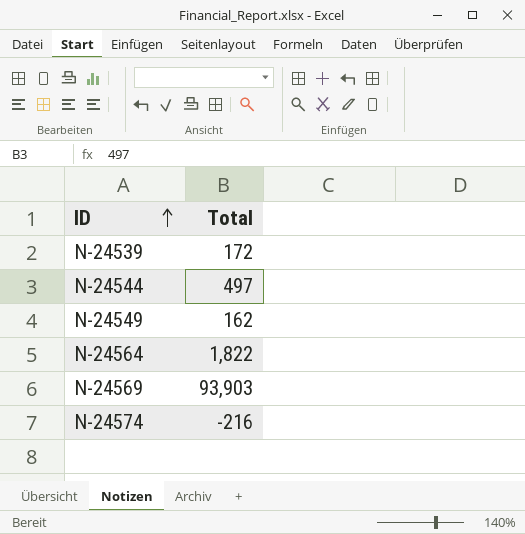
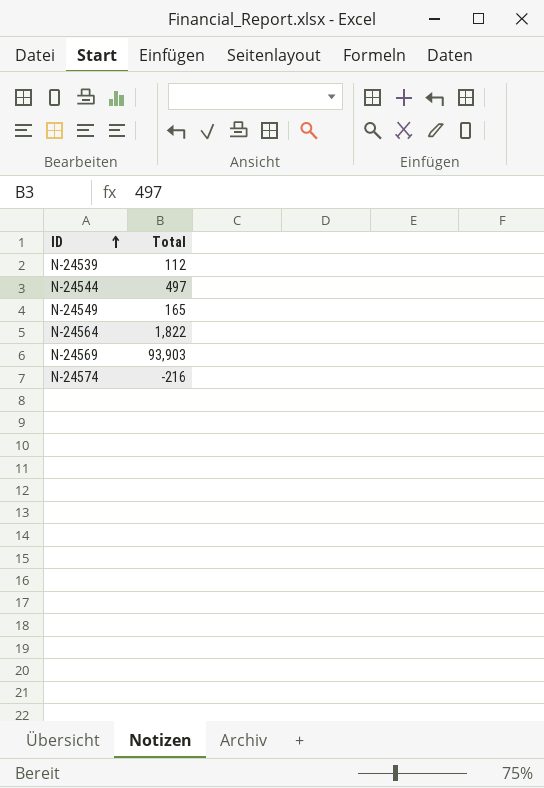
N-24539 | Total: 172 -> 112
N-24549 | Total: 162 -> 165

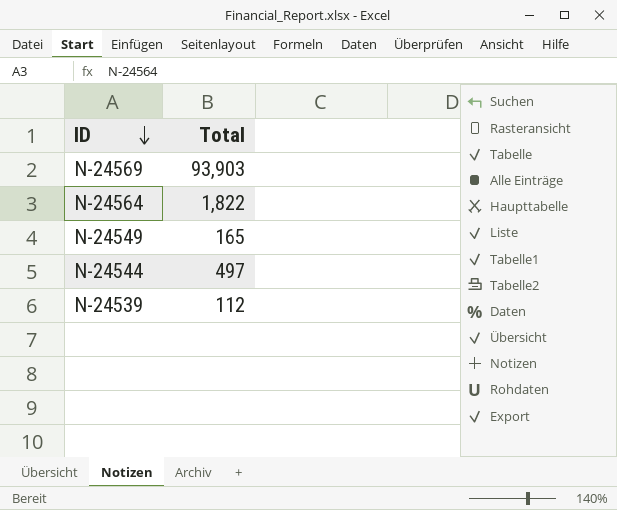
row order: ID ascending -> ID descending
row N-24574: -216 -> none

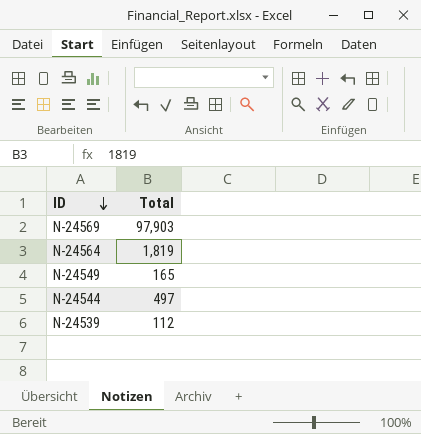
N-24569 | Total: 93,903 -> 97,903
N-24564 | Total: 1,822 -> 1,819

